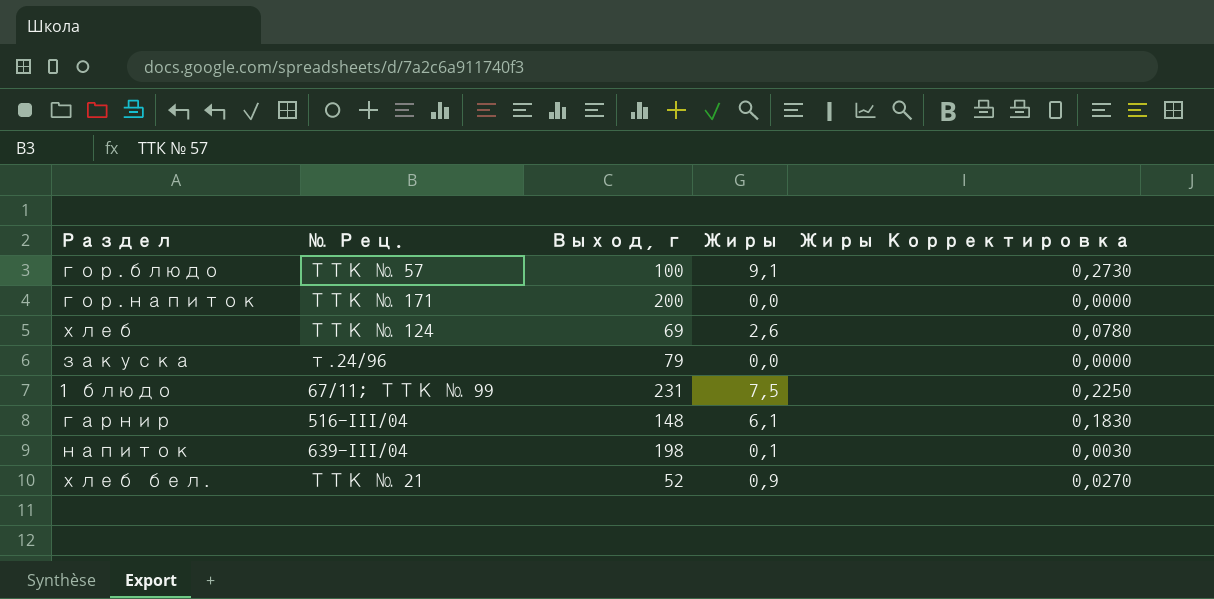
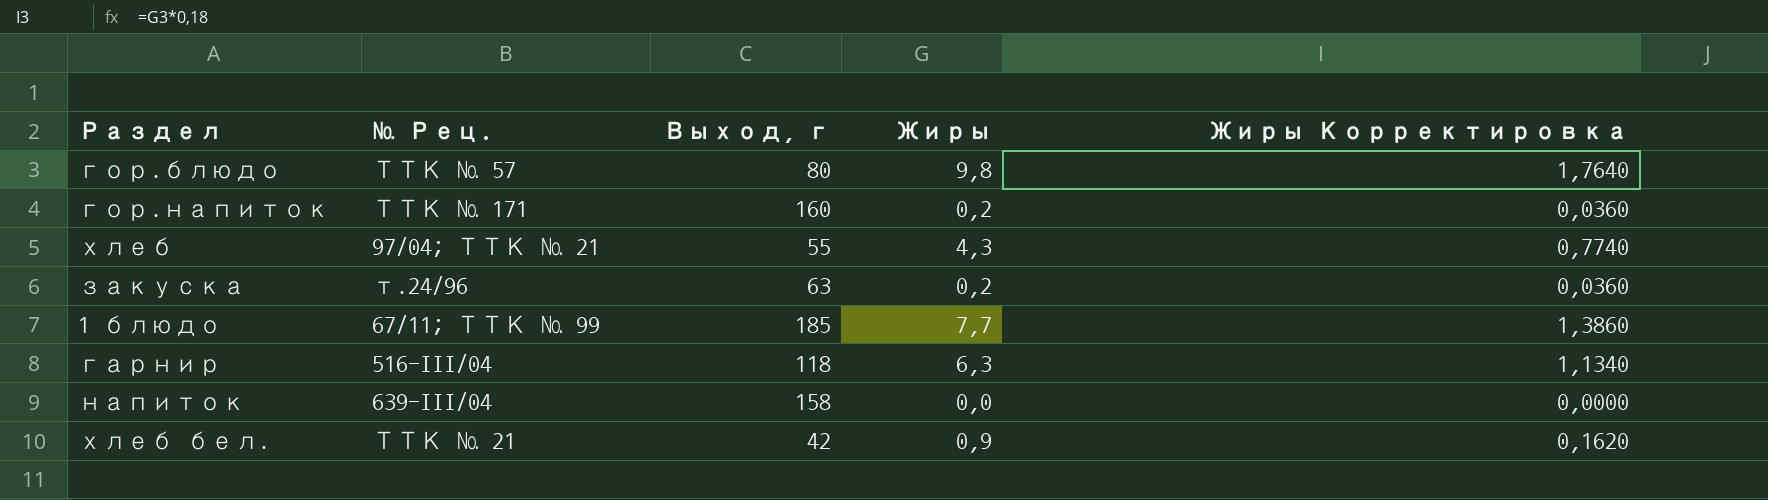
column Жиры Корректировка | formula: [Жиры] * 0,03 -> [Жиры] * 0,18
гор.блюдо | Выход, г: 100 -> 80
гор.блюдо | Жиры: 9,1 -> 9,8
гор.напиток | Выход, г: 200 -> 160
гор.напиток | Жиры: 0,0 -> 0,2
хлеб | № Рец.: ТТК № 124 -> 97/04; ТТК № 21
хлеб | Выход, г: 69 -> 55
хлеб | Жиры: 2,6 -> 4,3
закуска | Выход, г: 79 -> 63
закуска | Жиры: 0,0 -> 0,2
1 блюдо | Выход, г: 231 -> 185
1 блюдо | Жиры: 7,5 -> 7,7
гарнир | Выход, г: 148 -> 118
гарнир | Жиры: 6,1 -> 6,3
напиток | Выход, г: 198 -> 158
напиток | Жиры: 0,1 -> 0,0
хлеб бел. | Выход, г: 52 -> 42

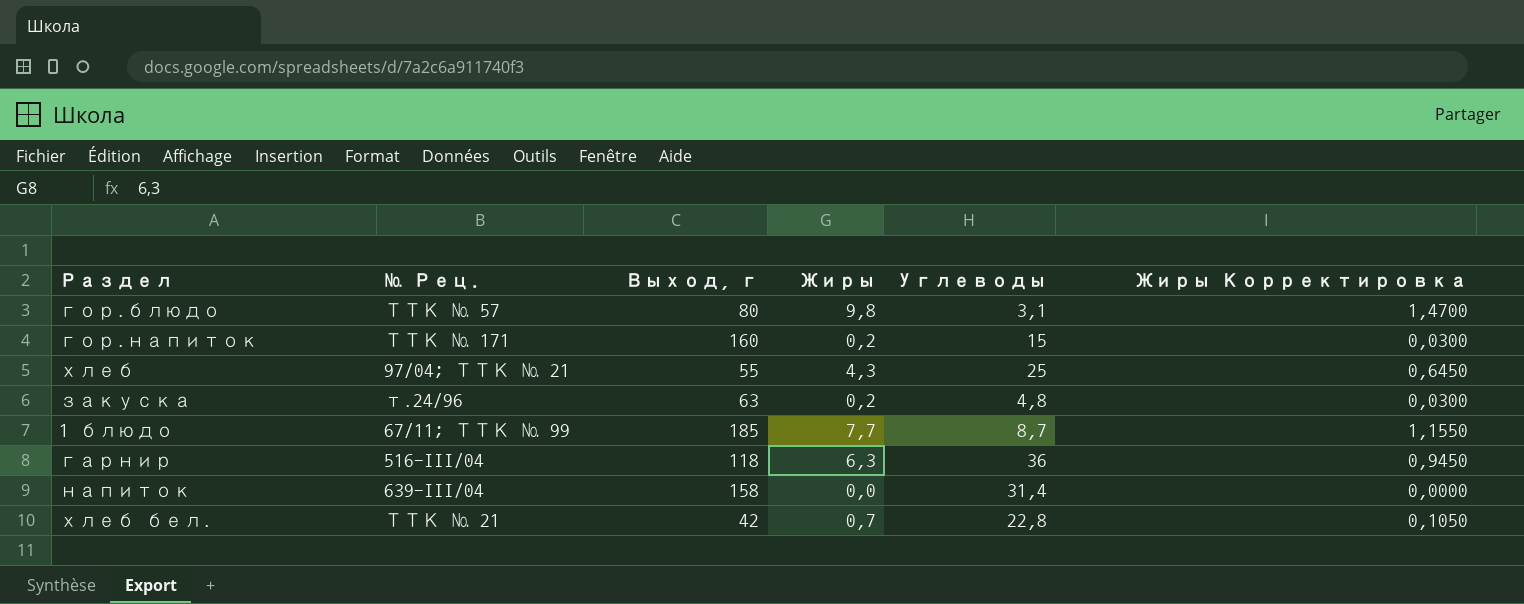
column Углеводы | position: none -> 5
column Жиры Корректировка | formula: [Жиры] * 0,18 -> [Жиры] * 0,15
хлеб бел. | Жиры: 0,9 -> 0,7

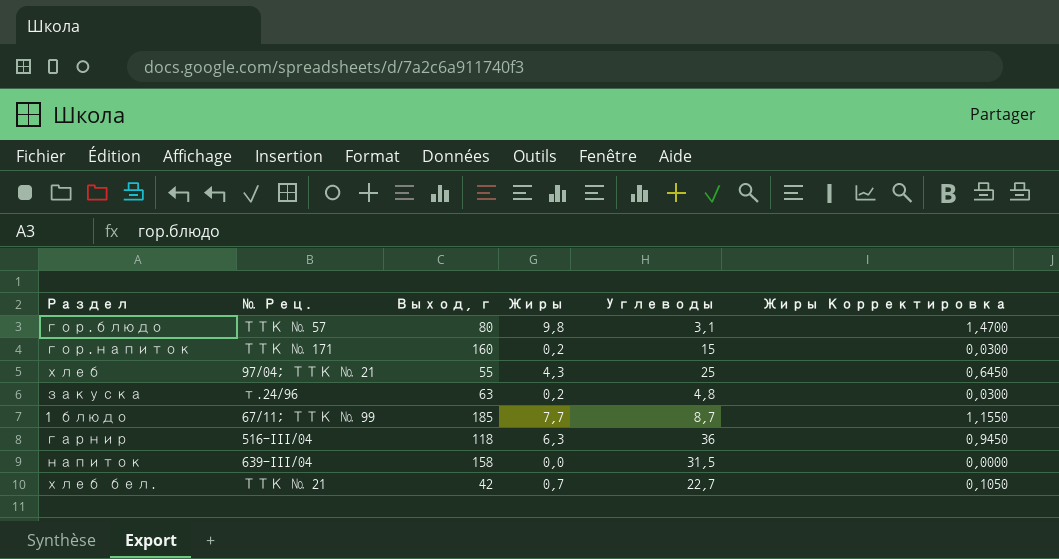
напиток | Углеводы: 31,4 -> 31,5
хлеб бел. | Углеводы: 22,8 -> 22,7

